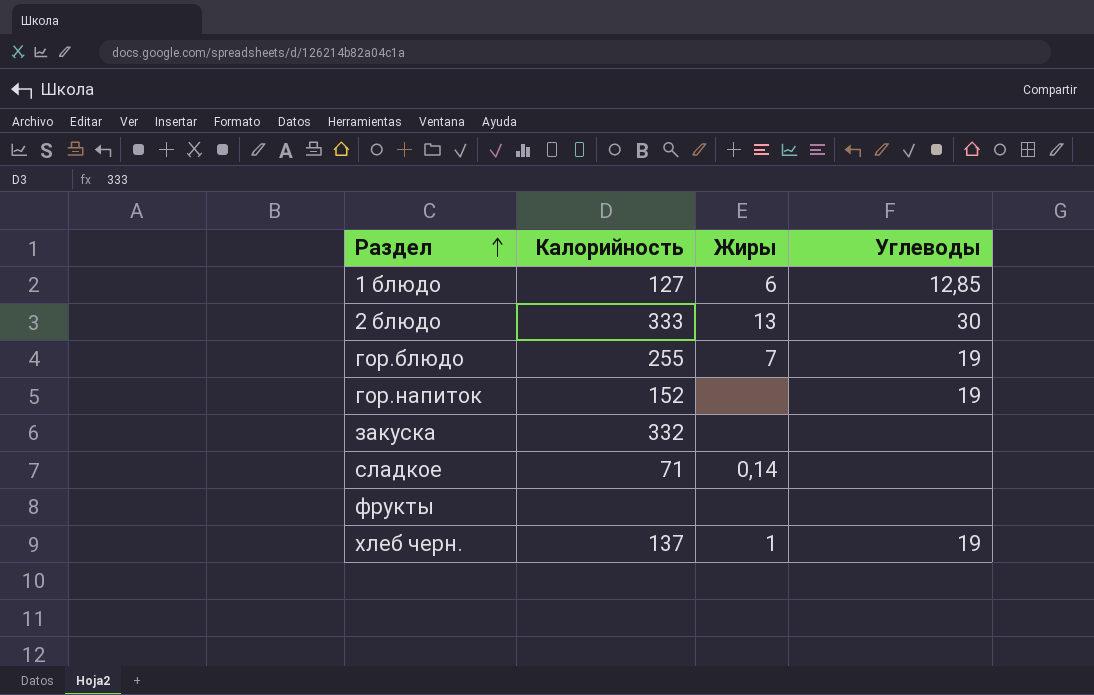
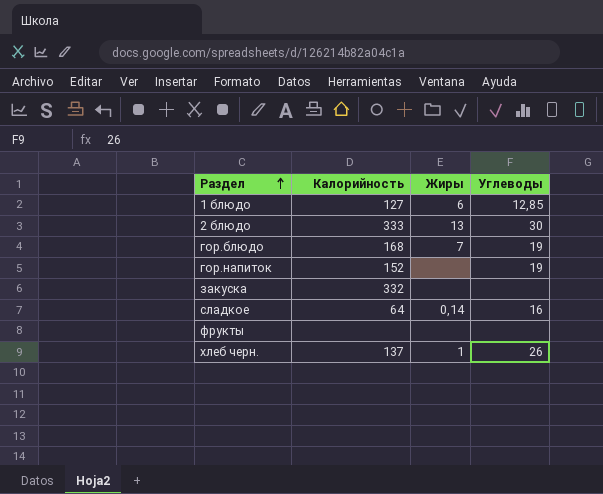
гор.блюдо | Калорийность: 255 -> 168
сладкое | Калорийность: 71 -> 64
сладкое | Углеводы: none -> 16
хлеб черн. | Углеводы: 19 -> 26

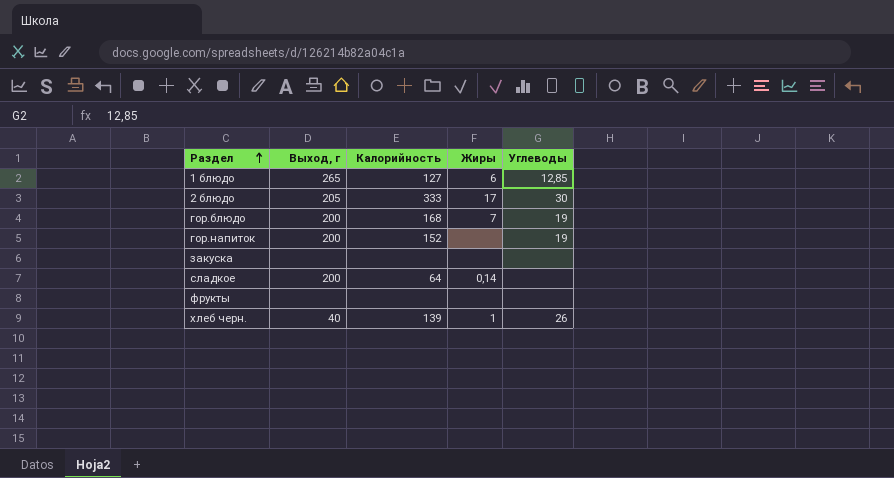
column Выход, г | position: none -> 2
2 блюдо | Жиры: 13 -> 17
закуска | Калорийность: 332 -> none
сладкое | Углеводы: 16 -> none
хлеб черн. | Калорийность: 137 -> 139

